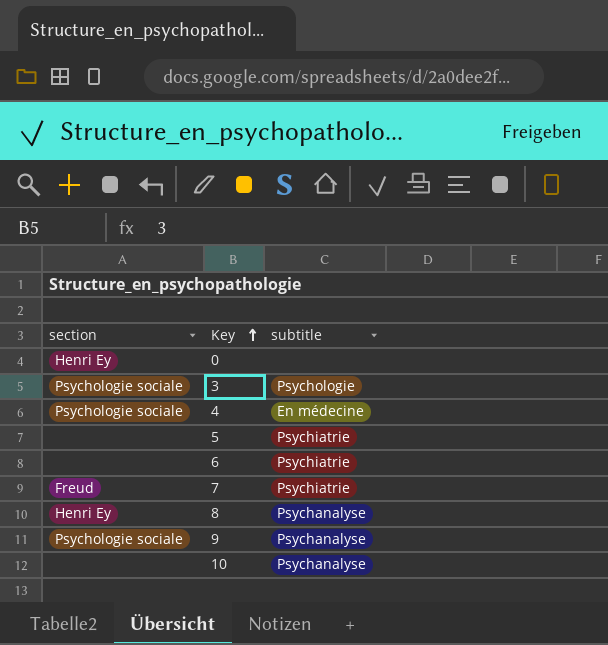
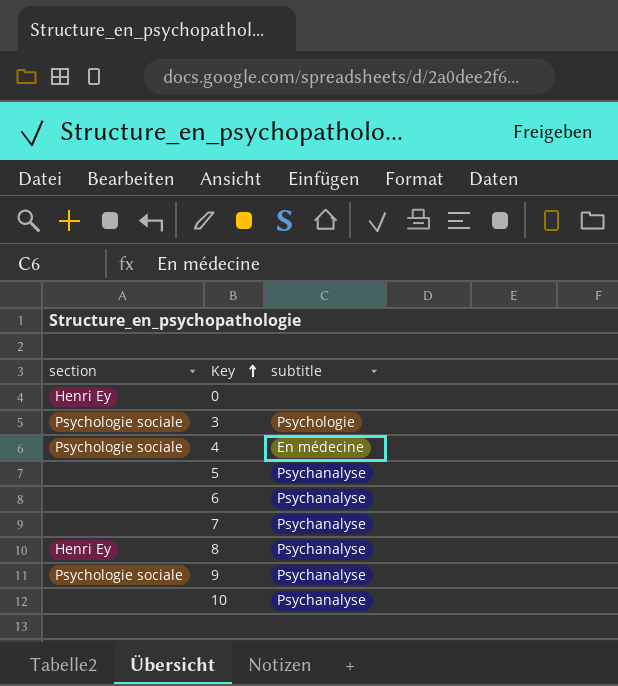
5 | subtitle: Psychiatrie -> Psychanalyse
6 | subtitle: Psychiatrie -> Psychanalyse
7 | section: Freud -> none
7 | subtitle: Psychiatrie -> Psychanalyse

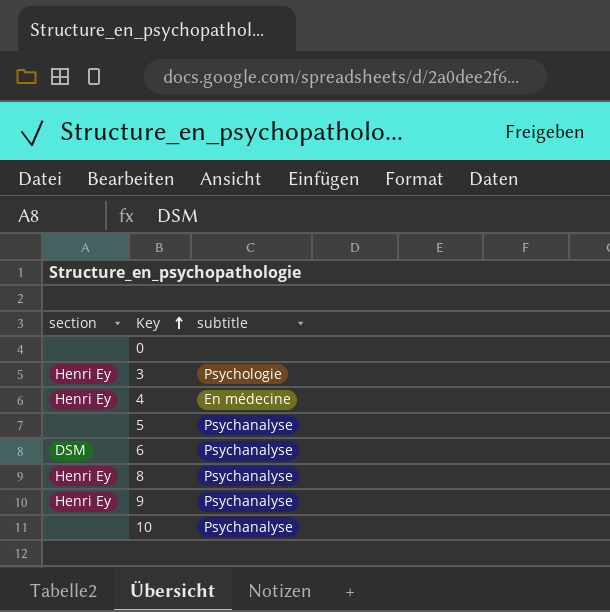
row 7: none | Psychanalyse -> none
0 | section: Henri Ey -> none
3 | section: Psychologie sociale -> Henri Ey
4 | section: Psychologie sociale -> Henri Ey
6 | section: none -> DSM
9 | section: Psychologie sociale -> Henri Ey

